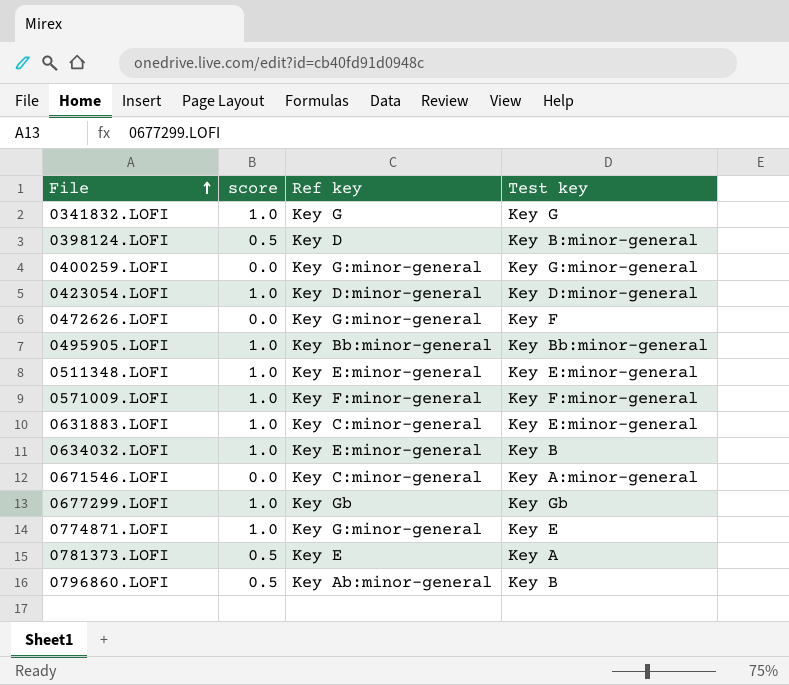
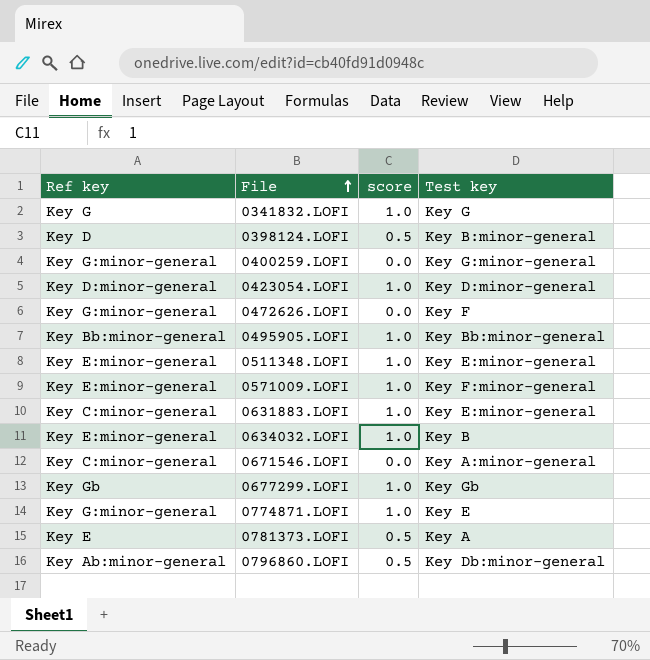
column Ref key | position: 3 -> 1
0571009.LOFI | Ref key: Key F:minor-general -> Key E:minor-general
0796860.LOFI | Test key: Key B -> Key Db:minor-general

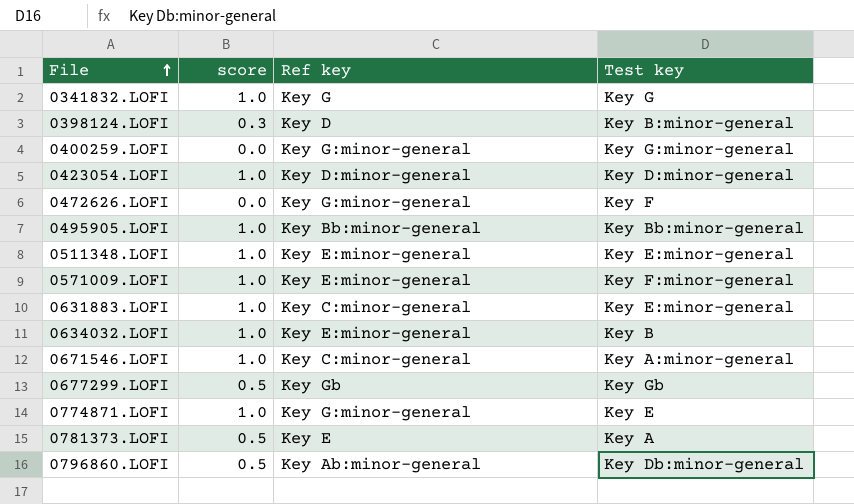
column Ref key | position: 1 -> 3
0398124.LOFI | score: 0.5 -> 0.3
0671546.LOFI | score: 0.0 -> 1.0
0677299.LOFI | score: 1.0 -> 0.5

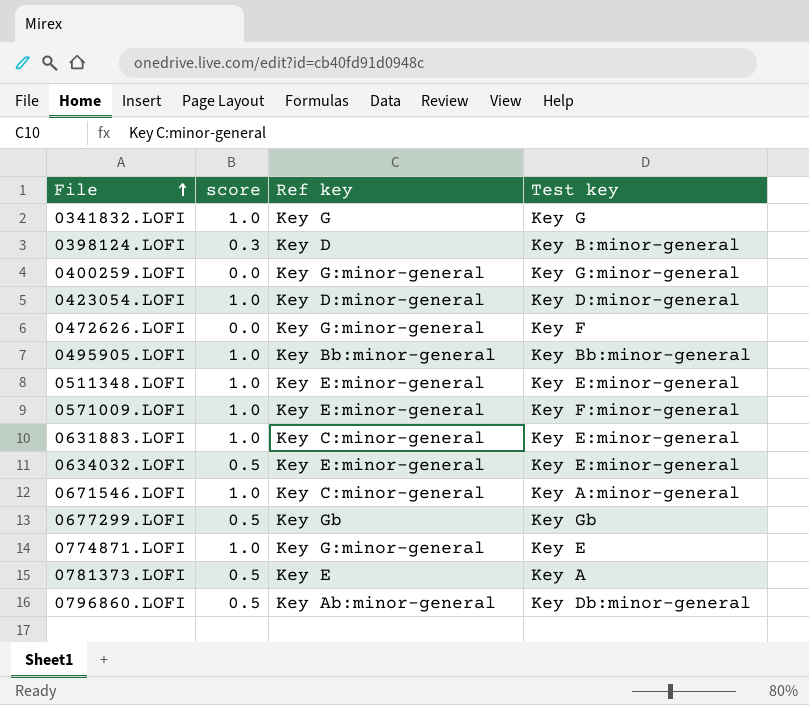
0634032.LOFI | score: 1.0 -> 0.5
0634032.LOFI | Test key: Key B -> Key E:minor-general

